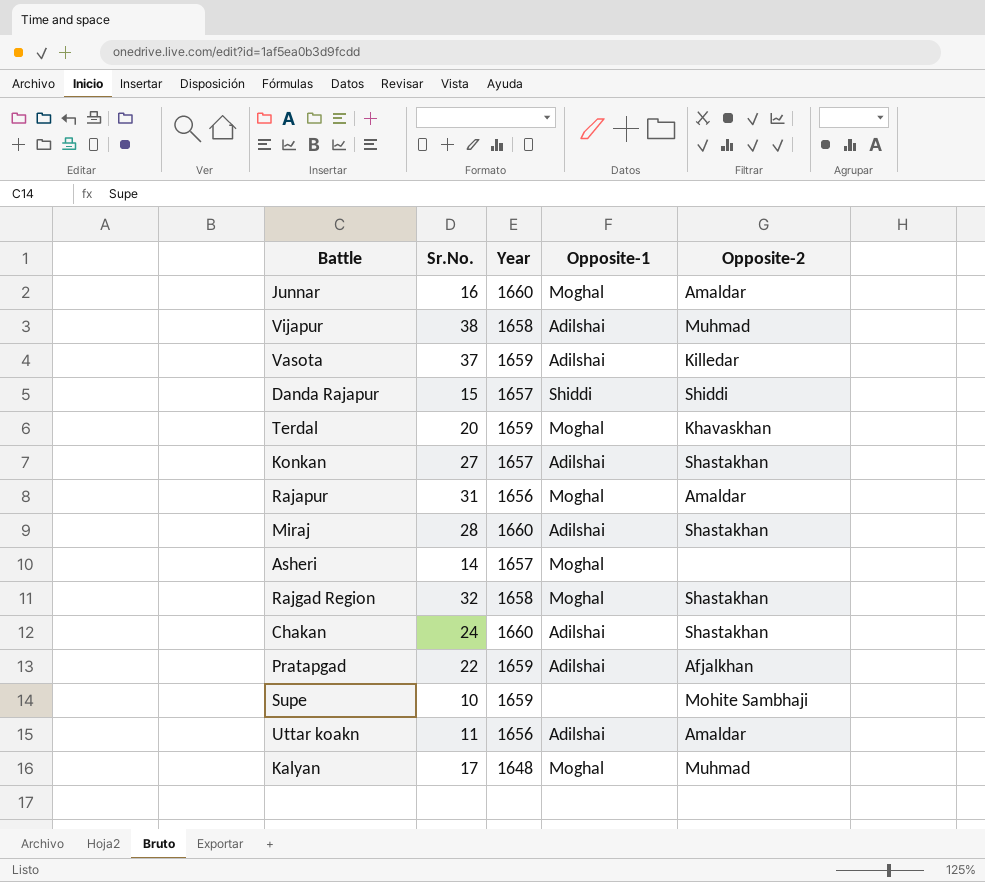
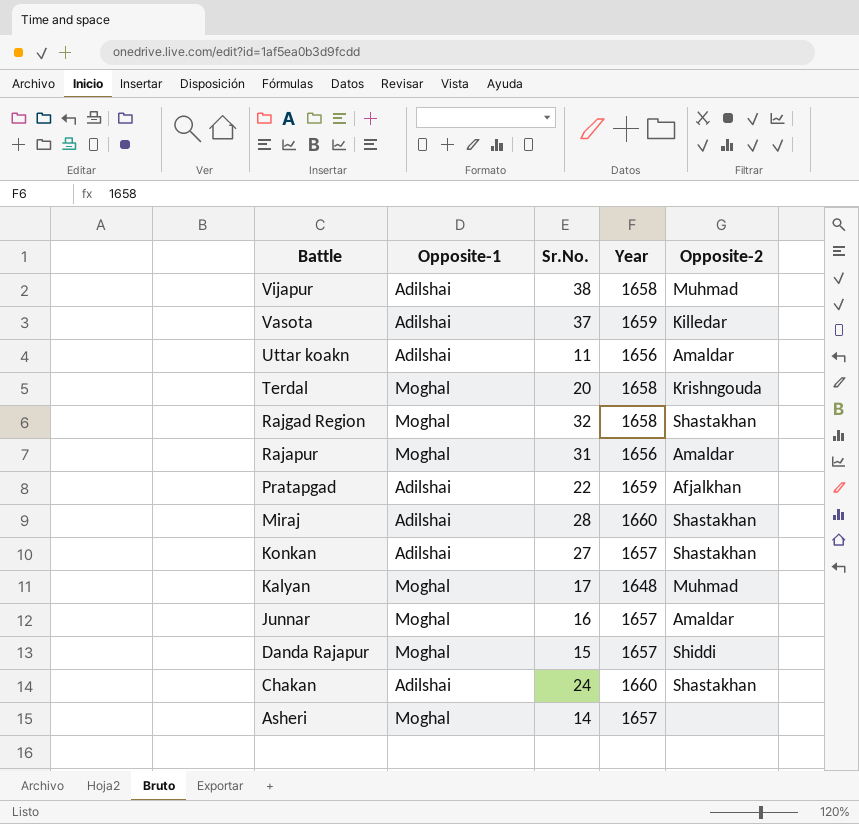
row order: none -> Battle descending
column Opposite-1 | position: 4 -> 2
row Supe: 10 | 1659 | none | Mohite Sambhaji -> none
Terdal | Year: 1659 -> 1658
Terdal | Opposite-2: Khavaskhan -> Krishngouda
Junnar | Year: 1660 -> 1657
Danda Rajapur | Opposite-1: Shiddi -> Moghal

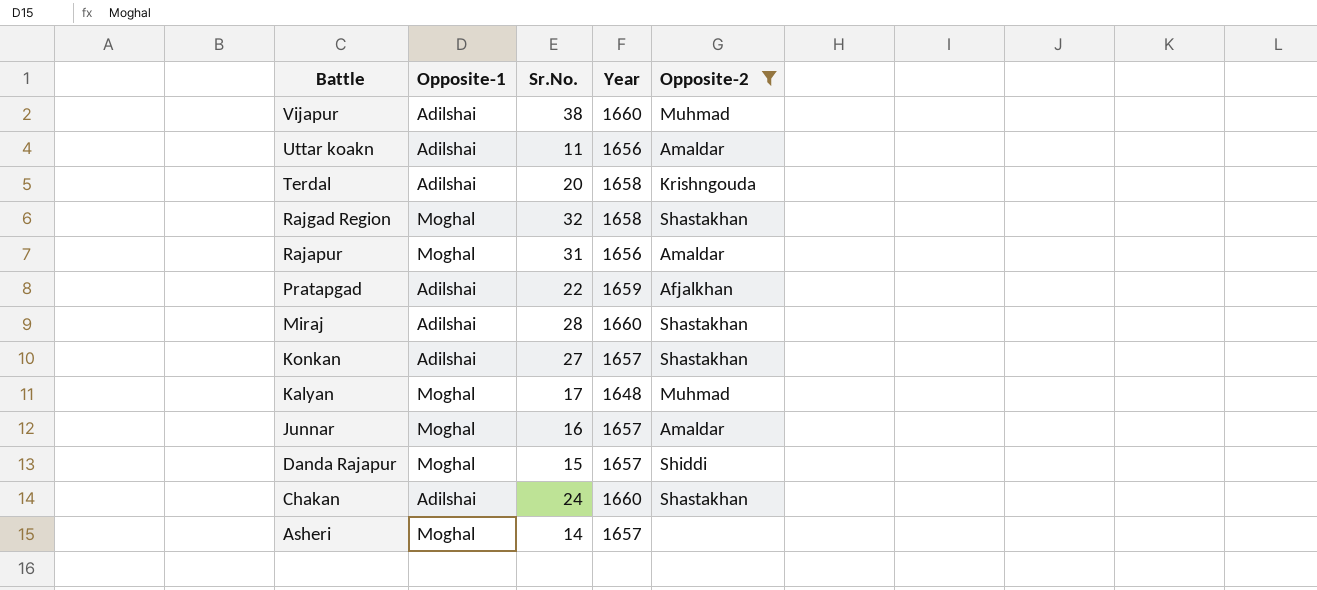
filter: none -> Opposite-2 != Killedar
Vijapur | Year: 1658 -> 1660
Terdal | Opposite-1: Moghal -> Adilshai

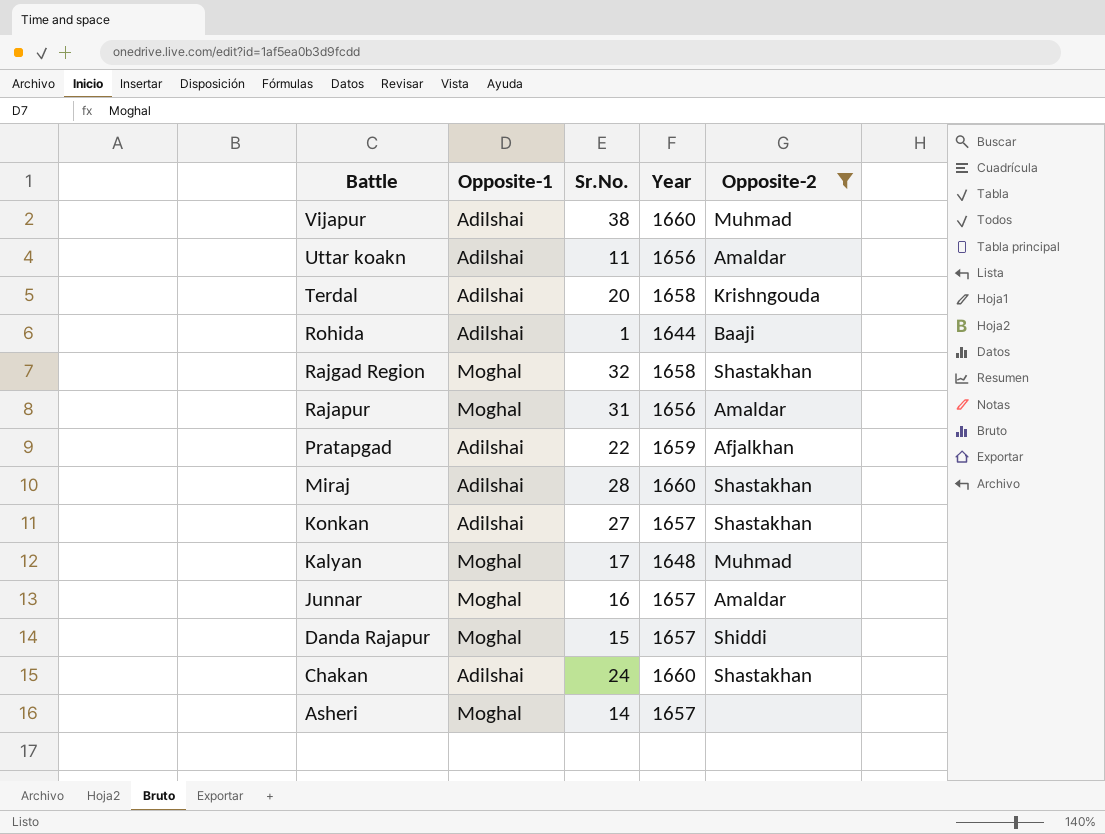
row Rohida: none -> Adilshai | 1 | 1644 | Baaji

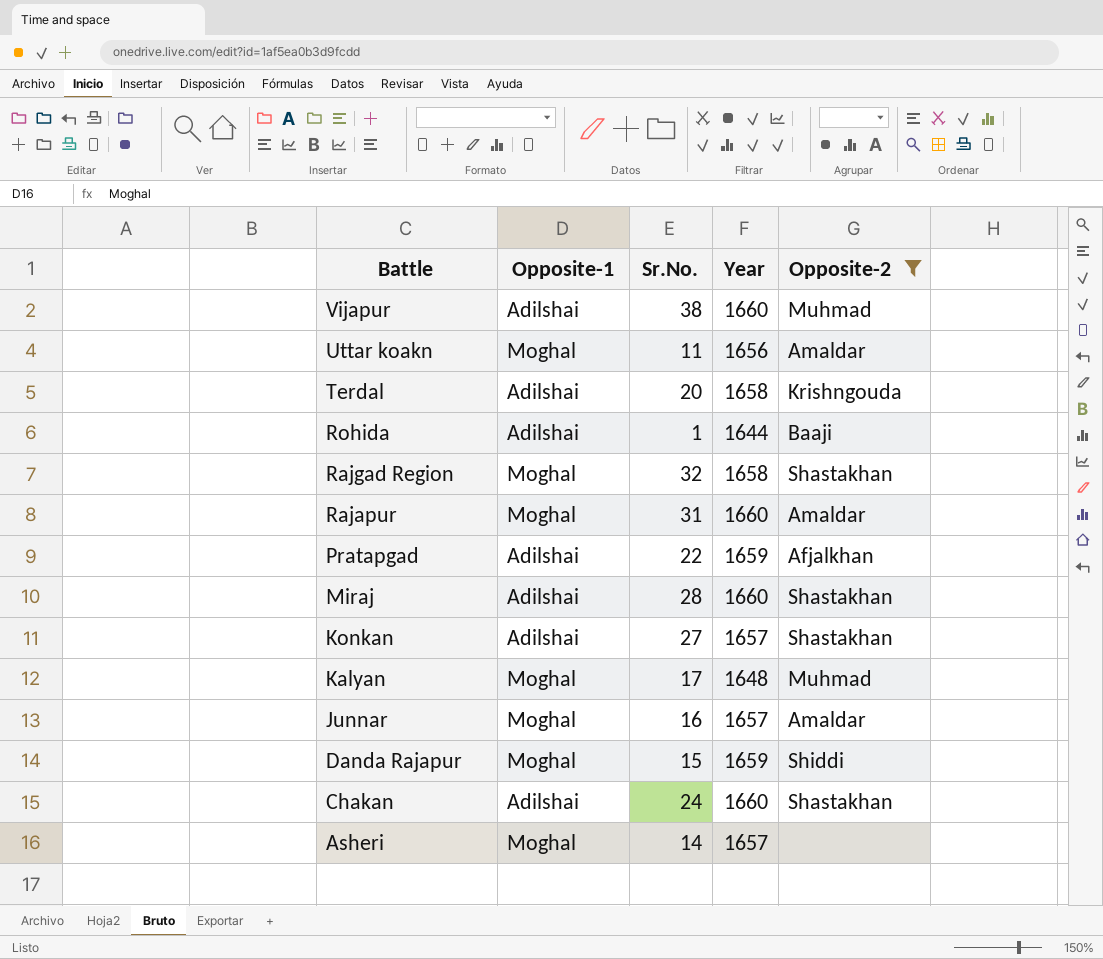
Uttar koakn | Opposite-1: Adilshai -> Moghal
Rajapur | Year: 1656 -> 1660
Danda Rajapur | Year: 1657 -> 1659

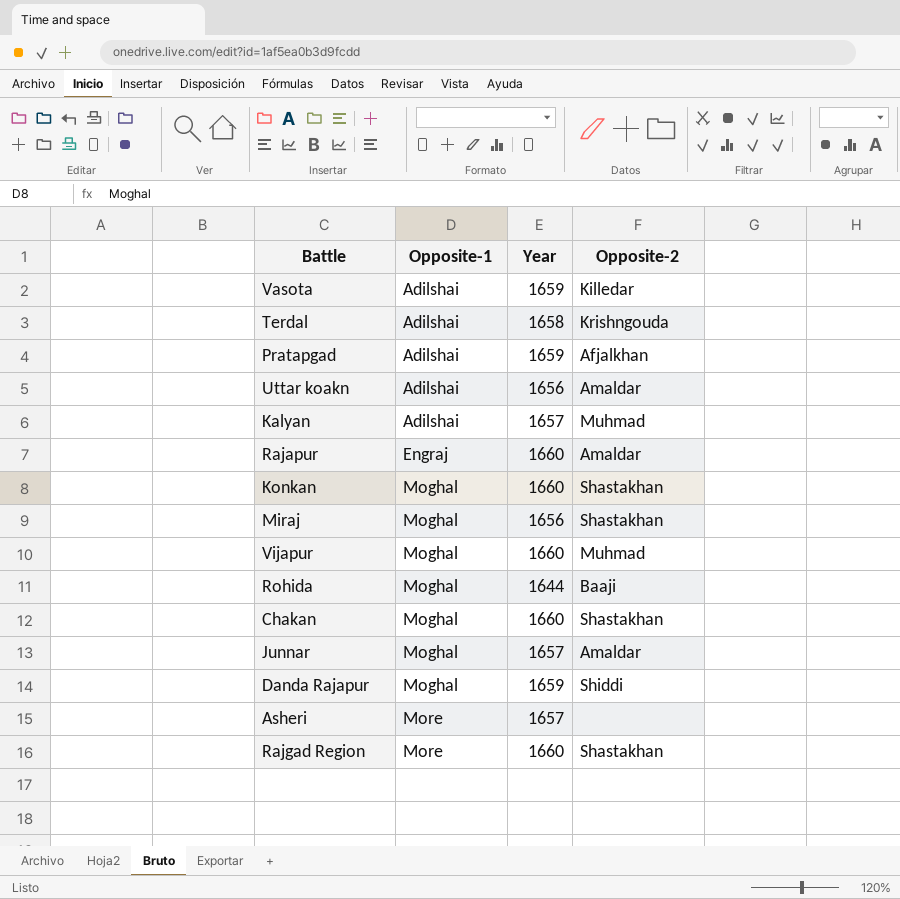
filter: Opposite-2 != Killedar -> none
row order: Battle descending -> Opposite-1 ascending
column Sr.No. | position: 3 -> none
Uttar koakn | Opposite-1: Moghal -> Adilshai
Kalyan | Opposite-1: Moghal -> Adilshai
Kalyan | Year: 1648 -> 1657
Rajapur | Opposite-1: Moghal -> Engraj
Konkan | Opposite-1: Adilshai -> Moghal
Konkan | Year: 1657 -> 1660
Miraj | Opposite-1: Adilshai -> Moghal
Miraj | Year: 1660 -> 1656
Vijapur | Opposite-1: Adilshai -> Moghal
Rohida | Opposite-1: Adilshai -> Moghal
Chakan | Opposite-1: Adilshai -> Moghal
Asheri | Opposite-1: Moghal -> More
Rajgad Region | Opposite-1: Moghal -> More
Rajgad Region | Year: 1658 -> 1660

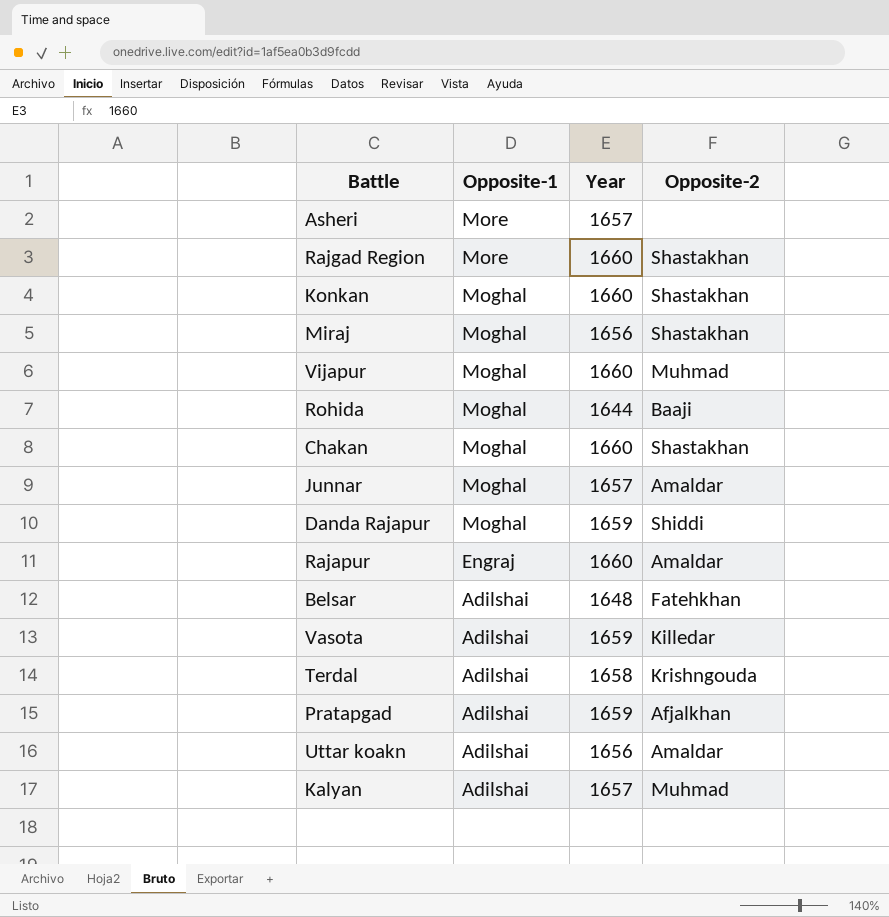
row order: Opposite-1 ascending -> Opposite-1 descending
row Belsar: none -> Adilshai | 1648 | Fatehkhan

